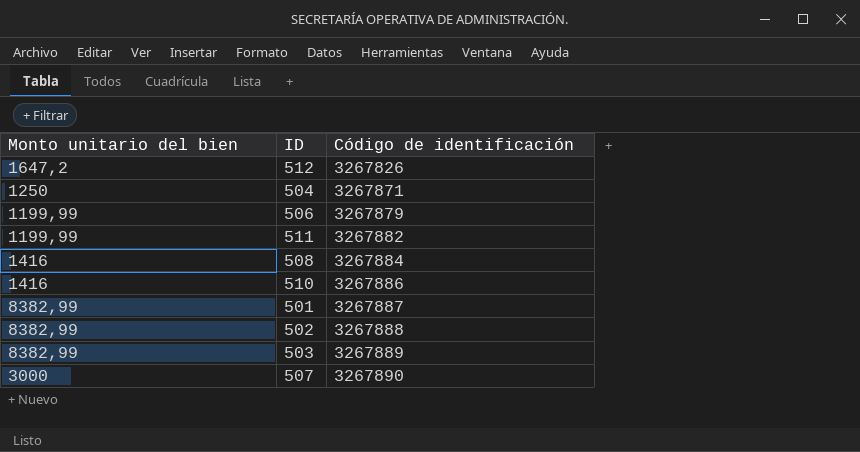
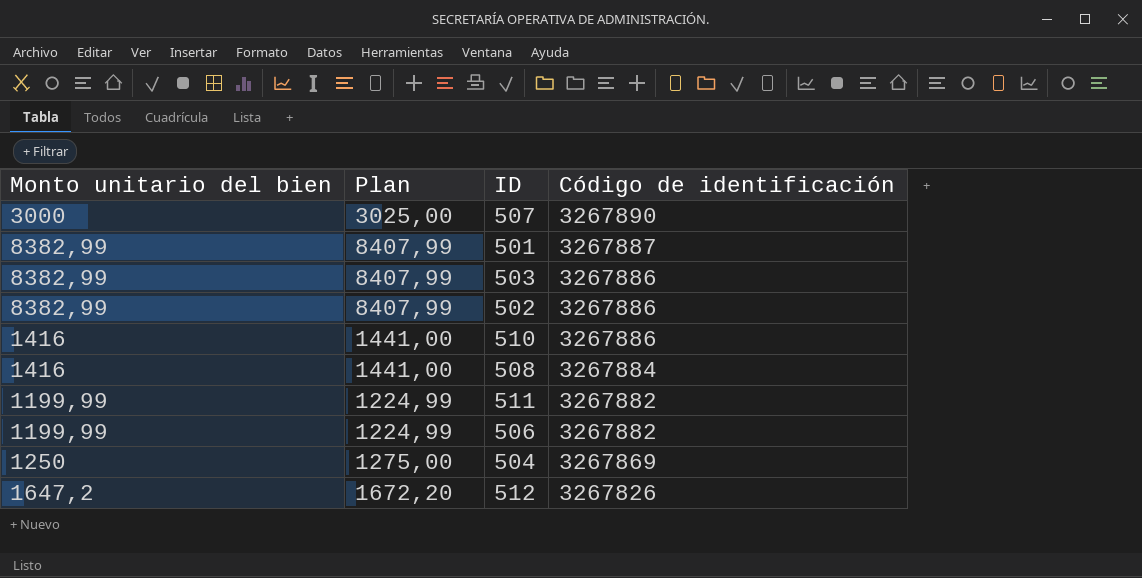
row order: Código de identificación ascending -> Código de identificación descending
column Plan | formula: none -> [Monto unitario del bien] + 25
503 | Código de identificación: 3267889 -> 3267886
502 | Código de identificación: 3267888 -> 3267886
506 | Código de identificación: 3267879 -> 3267882
504 | Código de identificación: 3267871 -> 3267869

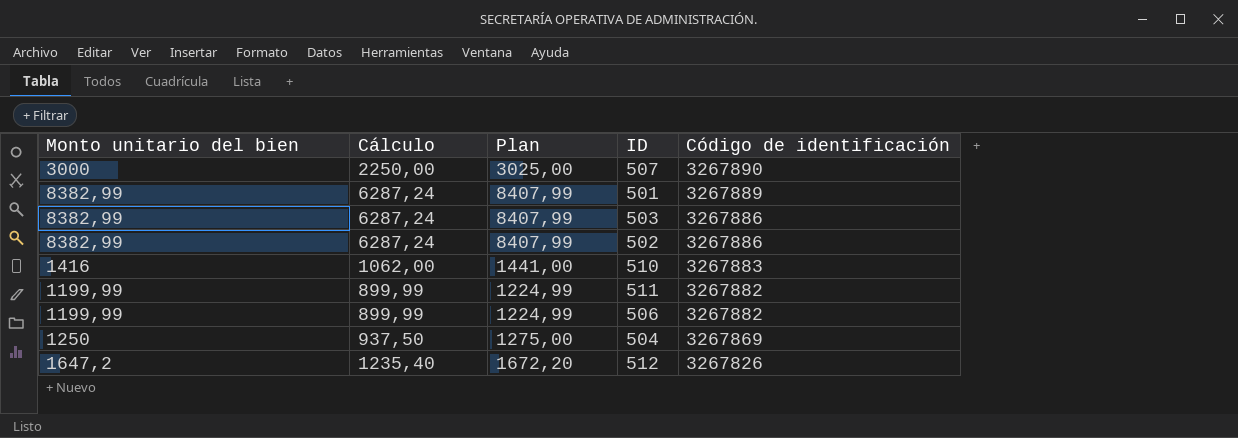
column Cálculo | formula: none -> [Monto unitario del bien] * 0,75
row 508: 1416 | 1441,00 | 3267884 -> none
501 | Código de identificación: 3267887 -> 3267889
510 | Código de identificación: 3267886 -> 3267883

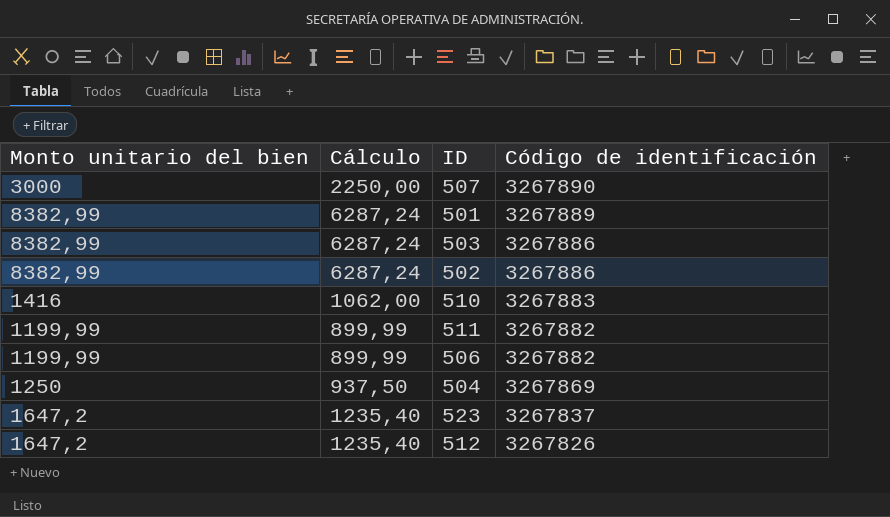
column Plan | formula: [Monto unitario del bien] + 25 -> none
row 523: none -> 1647,2 | 1235,40 | 3267837

